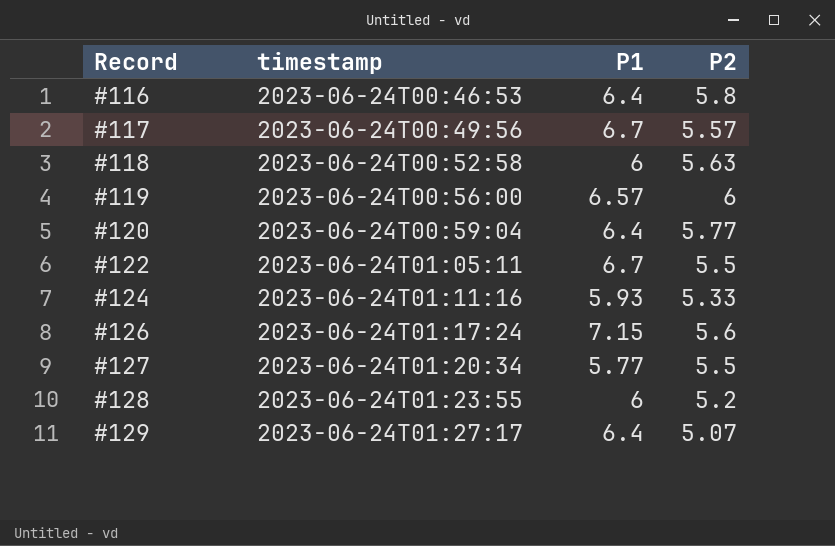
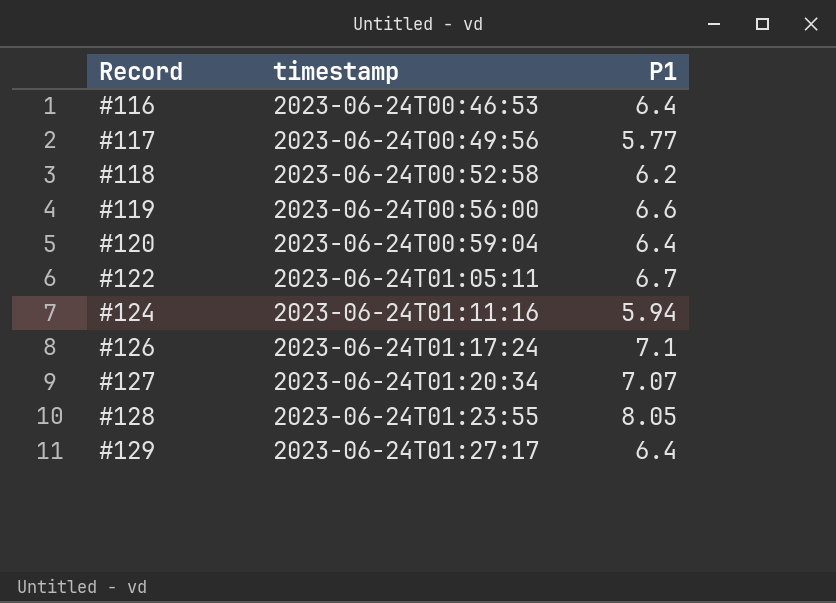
column P2 | position: 4 -> none
#117 | P1: 6.7 -> 5.77
#118 | P1: 6 -> 6.2
#119 | P1: 6.57 -> 6.6
#124 | P1: 5.93 -> 5.94
#126 | P1: 7.15 -> 7.1
#127 | P1: 5.77 -> 7.07
#128 | P1: 6 -> 8.05

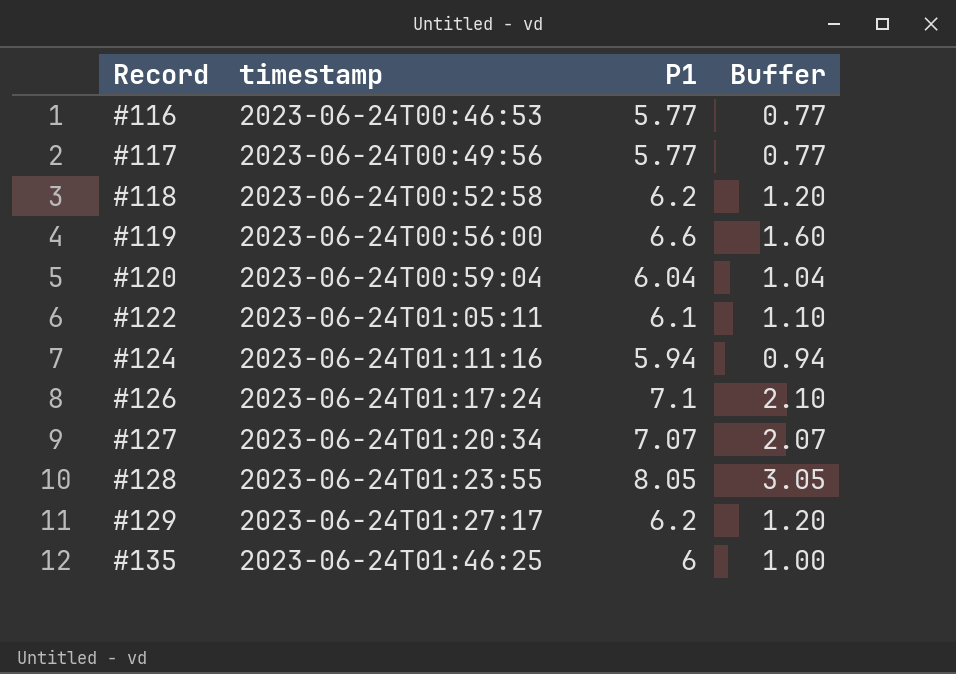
column Buffer | formula: none -> [P1] - 5
#116 | P1: 6.4 -> 5.77
#120 | P1: 6.4 -> 6.04
#122 | P1: 6.7 -> 6.1
#129 | P1: 6.4 -> 6.2
row #135: none -> 2023-06-24T01:46:25 | 6 | 1.00

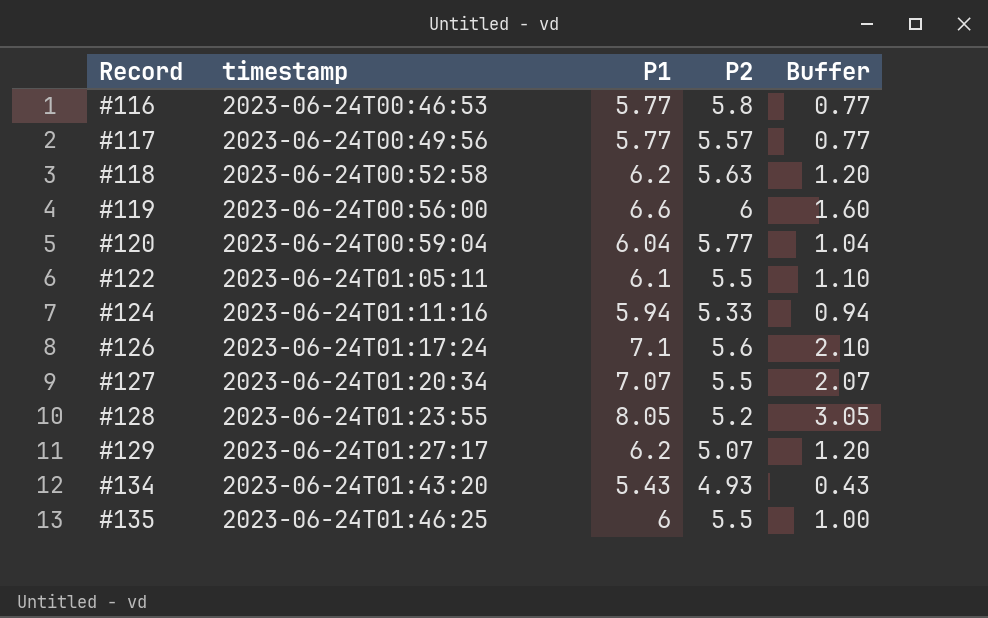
column P2 | position: none -> 4
row #134: none -> 2023-06-24T01:43:20 | 5.43 | 4.93 | 0.43

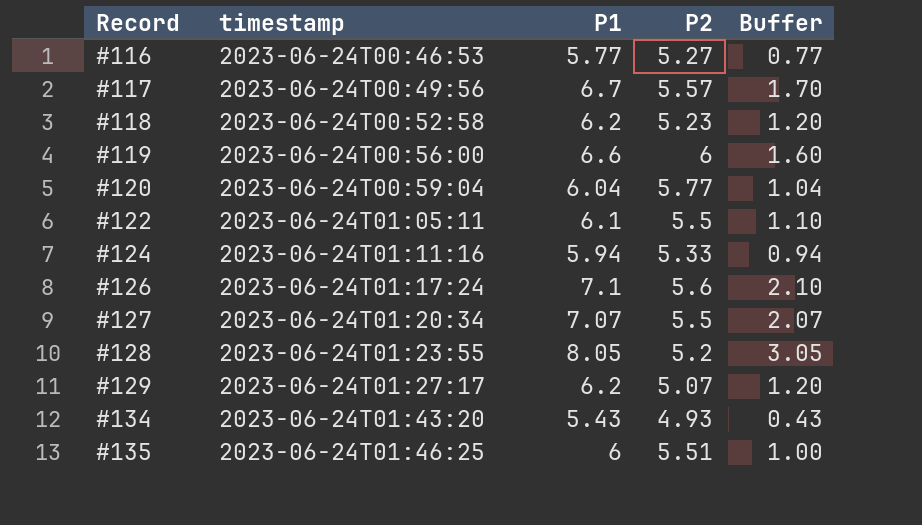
#116 | P2: 5.8 -> 5.27
#117 | P1: 5.77 -> 6.7
#117 | Buffer: 0.77 -> 1.70
#118 | P2: 5.63 -> 5.23
#135 | P2: 5.5 -> 5.51

